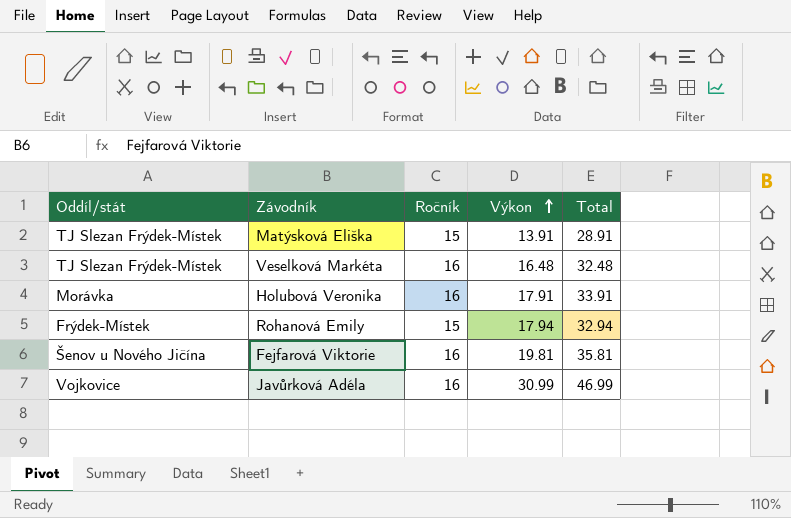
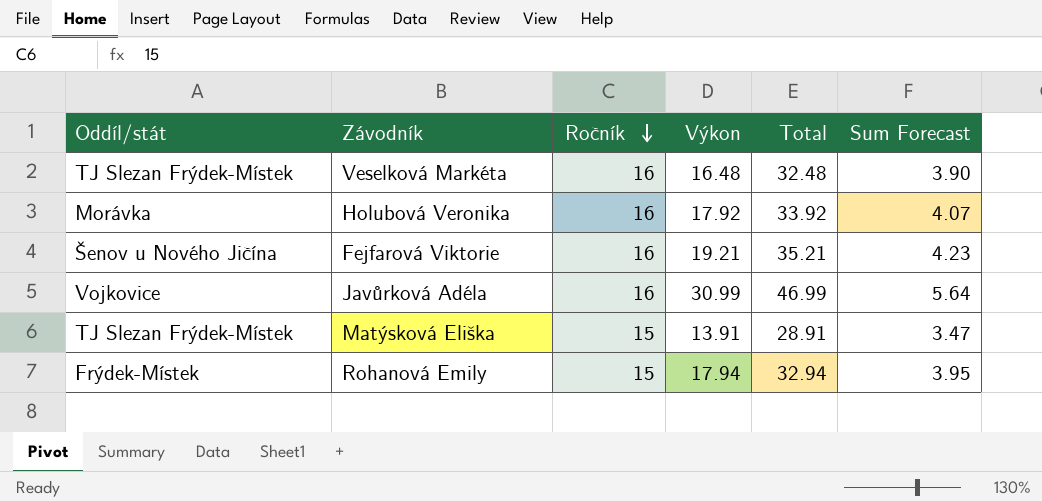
row order: Výkon ascending -> Ročník descending
column Sum Forecast | formula: none -> [Total] * 0.12
Holubová Veronika | Výkon: 17.91 -> 17.92
Holubová Veronika | Total: 33.91 -> 33.92
Fejfarová Viktorie | Výkon: 19.81 -> 19.21
Fejfarová Viktorie | Total: 35.81 -> 35.21

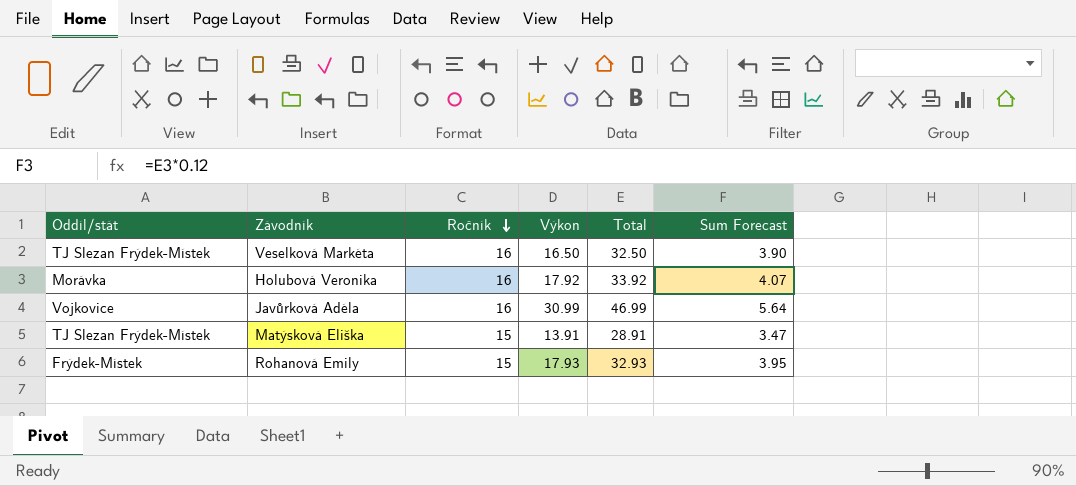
row Fejfarová Viktorie: Šenov u Nového Jičína | 16 | 19.21 | 35.21 | 4.23 -> none
Veselková Markéta | Výkon: 16.48 -> 16.50
Veselková Markéta | Total: 32.48 -> 32.50
Rohanová Emily | Výkon: 17.94 -> 17.93
Rohanová Emily | Total: 32.94 -> 32.93

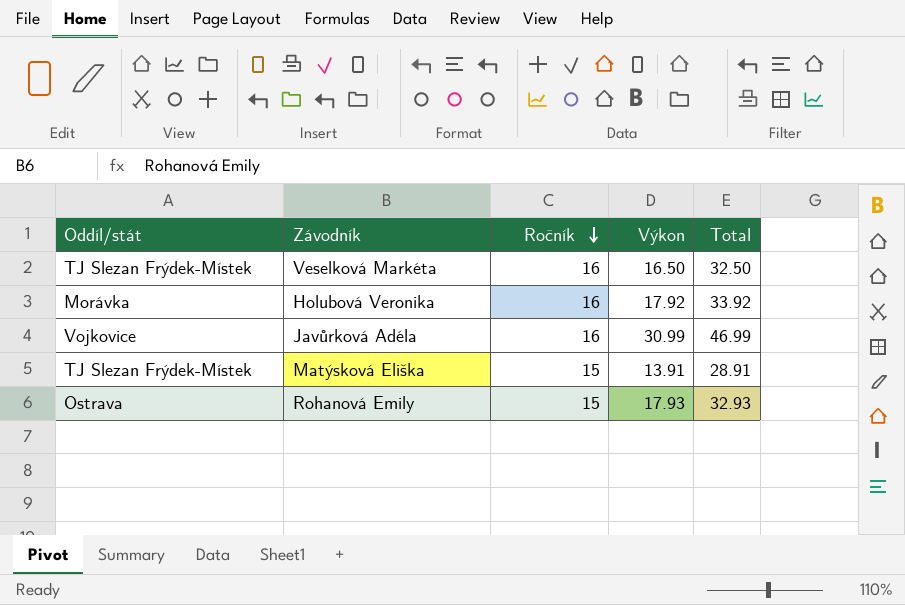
column Sum Forecast | formula: [Total] * 0.12 -> none
Rohanová Emily | Oddíl/stát: Frýdek-Místek -> Ostrava

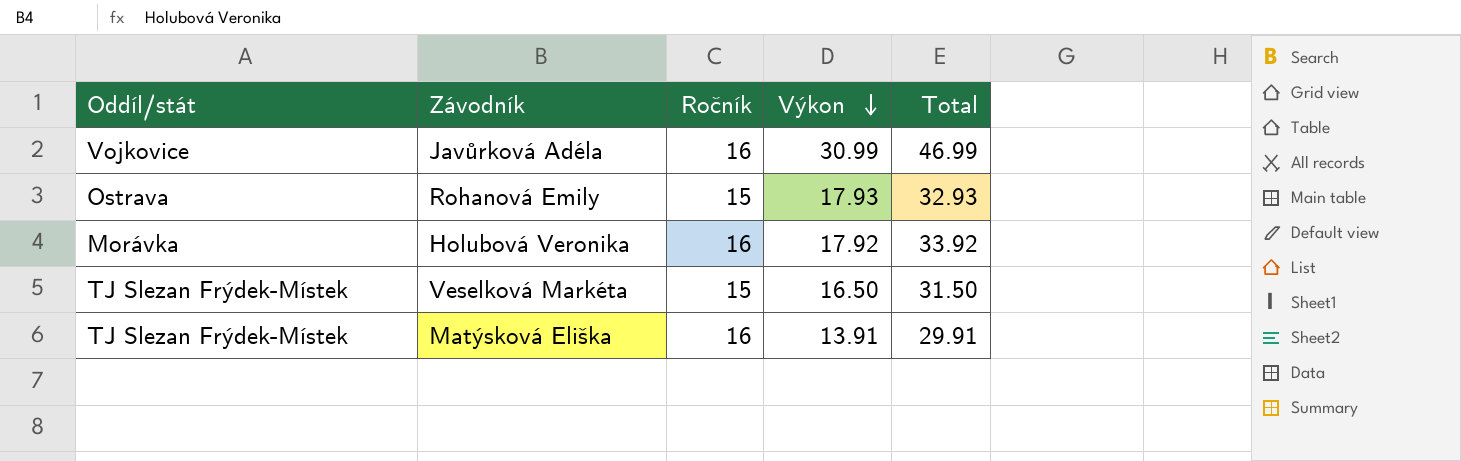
row order: Ročník descending -> Výkon descending
Veselková Markéta | Ročník: 16 -> 15
Veselková Markéta | Total: 32.50 -> 31.50
Matýsková Eliška | Ročník: 15 -> 16
Matýsková Eliška | Total: 28.91 -> 29.91

